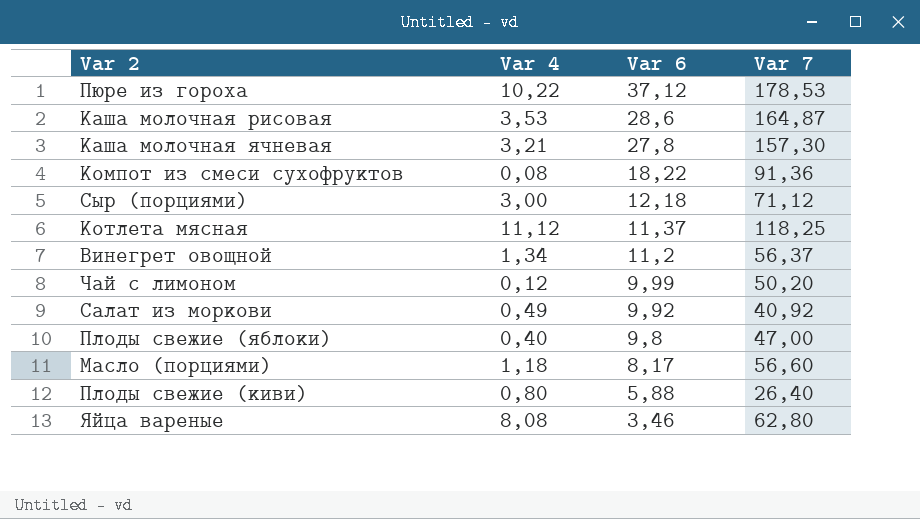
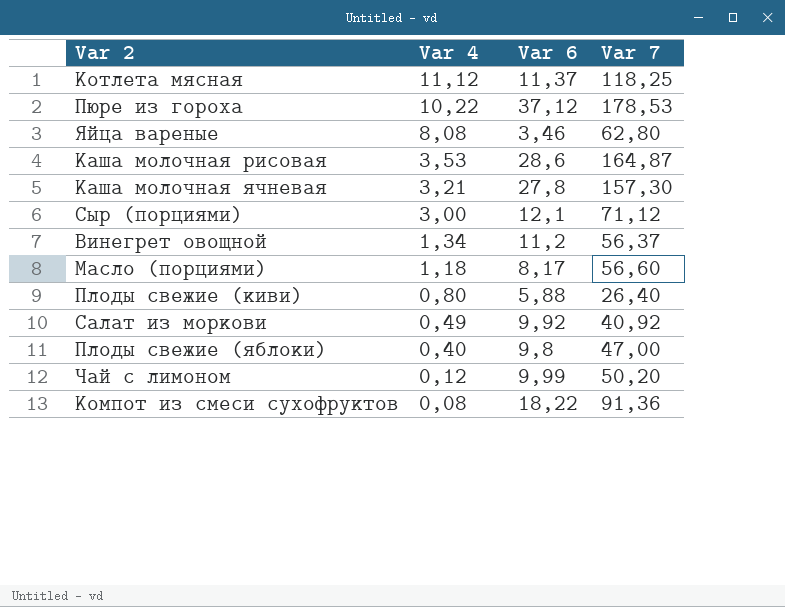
row order: Var 6 descending -> Var 4 descending
Сыр (порциями) | Var 6: 12,18 -> 12,1

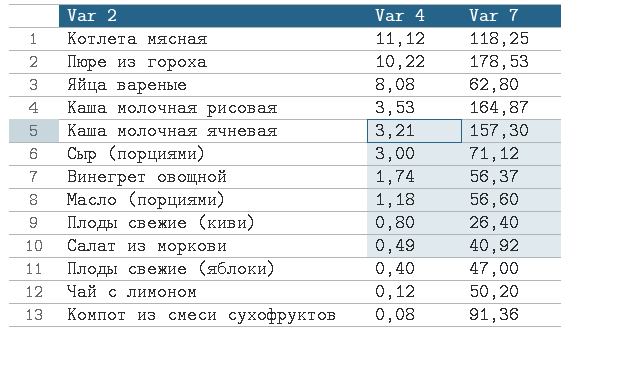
column Var 6 | position: 3 -> none
Винегрет овощной | Var 4: 1,34 -> 1,74

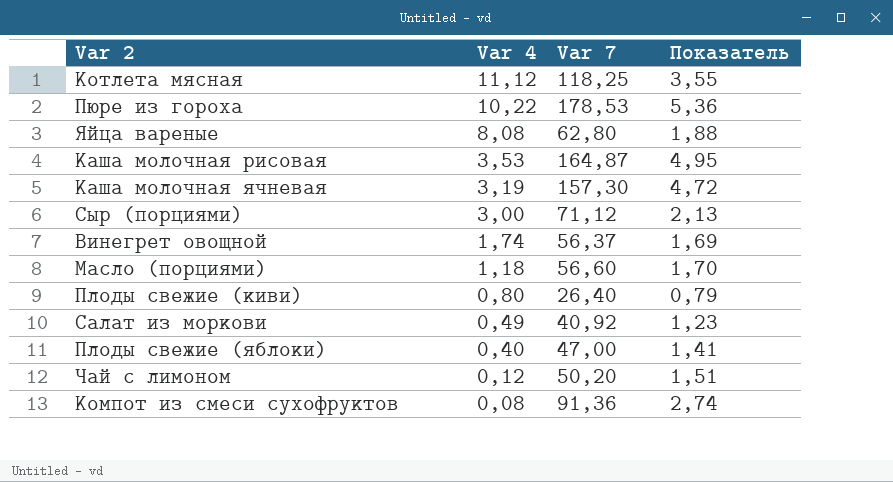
column Показатель | formula: none -> [Var 7] * 0,03
Каша молочная ячневая | Var 4: 3,21 -> 3,19

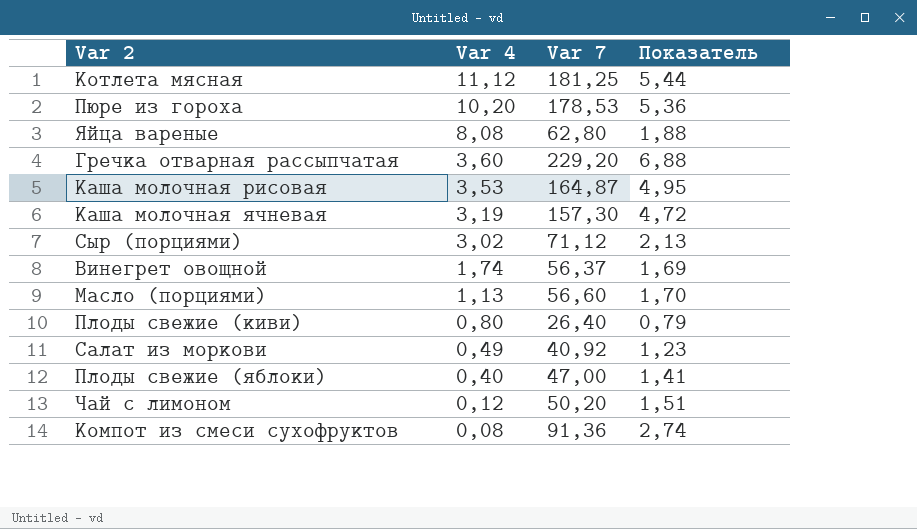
Котлета мясная | Var 7: 118,25 -> 181,25
Котлета мясная | Показатель: 3,55 -> 5,44
Пюре из гороха | Var 4: 10,22 -> 10,20
row Гречка отварная рассыпчатая: none -> 3,60 | 229,20 | 6,88
Сыр (порциями) | Var 4: 3,00 -> 3,02
Масло (порциями) | Var 4: 1,18 -> 1,13

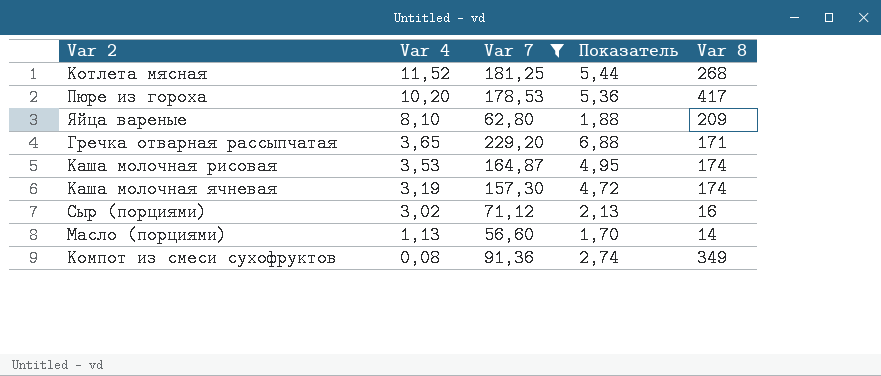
filter: none -> Var 7 >= 56,60
column Var 8 | position: none -> 5
Котлета мясная | Var 4: 11,12 -> 11,52
Яйца вареные | Var 4: 8,08 -> 8,10
Гречка отварная рассыпчатая | Var 4: 3,60 -> 3,65

